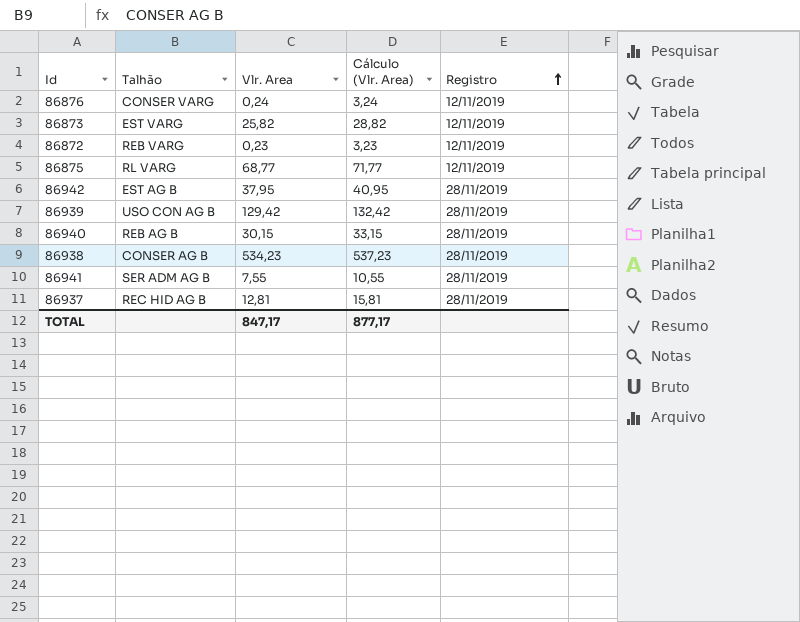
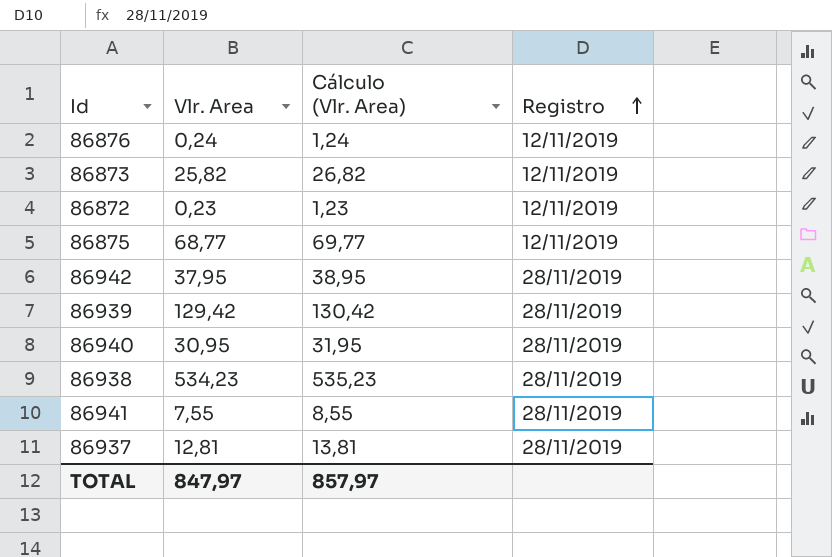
column Talhão | position: 2 -> none
column Cálculo (Vlr. Area) | formula: [Vlr. Area] + 3 -> [Vlr. Area] + 1
86940 | Vlr. Area: 30,15 -> 30,95
TOTAL | Vlr. Area: 847,17 -> 847,97
TOTAL | Cálculo (Vlr. Area): 877,17 -> 857,97

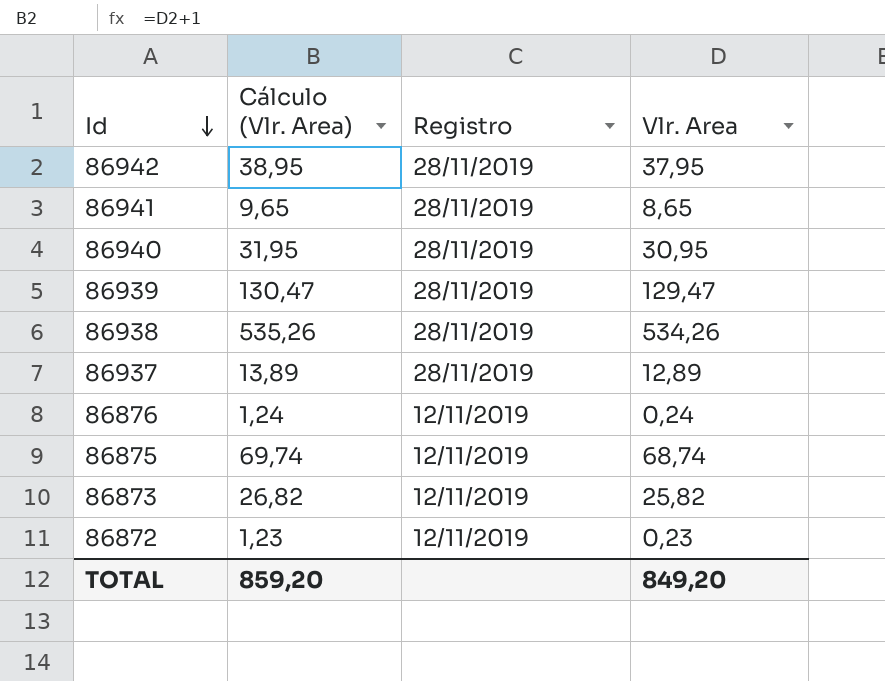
row order: Registro ascending -> Id descending
column Vlr. Area | position: 2 -> 4
86941 | Cálculo (Vlr. Area): 8,55 -> 9,65
86941 | Vlr. Area: 7,55 -> 8,65
86939 | Cálculo (Vlr. Area): 130,42 -> 130,47
86939 | Vlr. Area: 129,42 -> 129,47
86938 | Cálculo (Vlr. Area): 535,23 -> 535,26
86938 | Vlr. Area: 534,23 -> 534,26
86937 | Cálculo (Vlr. Area): 13,81 -> 13,89
86937 | Vlr. Area: 12,81 -> 12,89
86875 | Cálculo (Vlr. Area): 69,77 -> 69,74
86875 | Vlr. Area: 68,77 -> 68,74
TOTAL | Cálculo (Vlr. Area): 857,97 -> 859,20
TOTAL | Vlr. Area: 847,97 -> 849,20

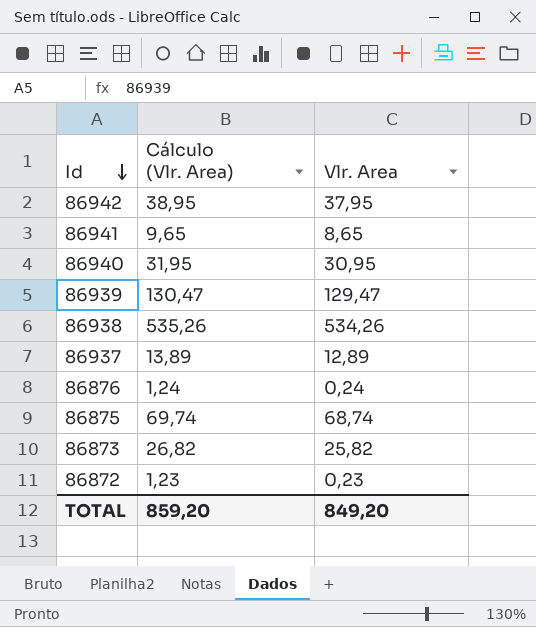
column Registro | position: 3 -> none

